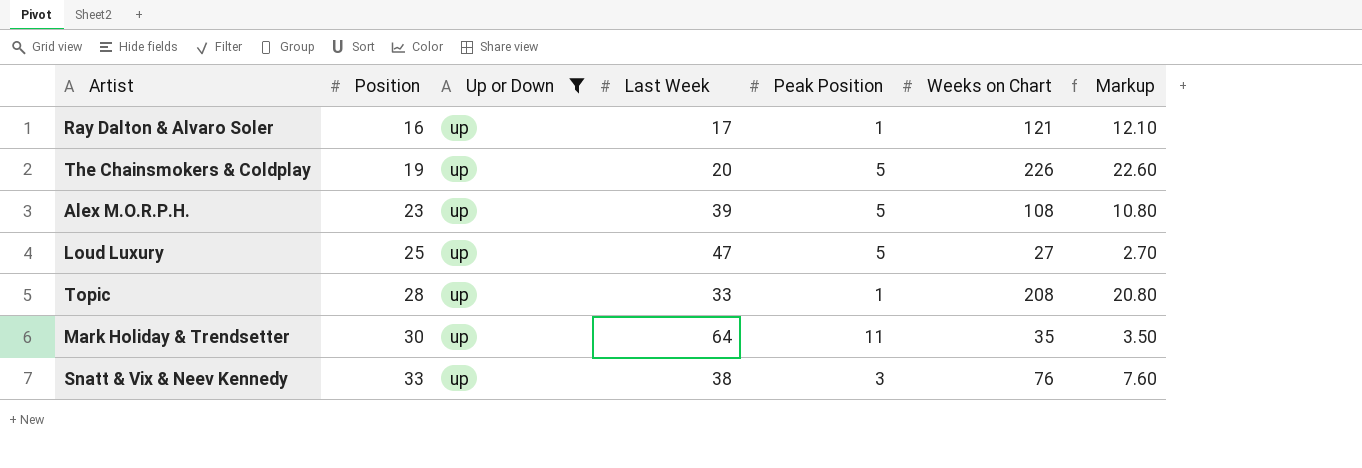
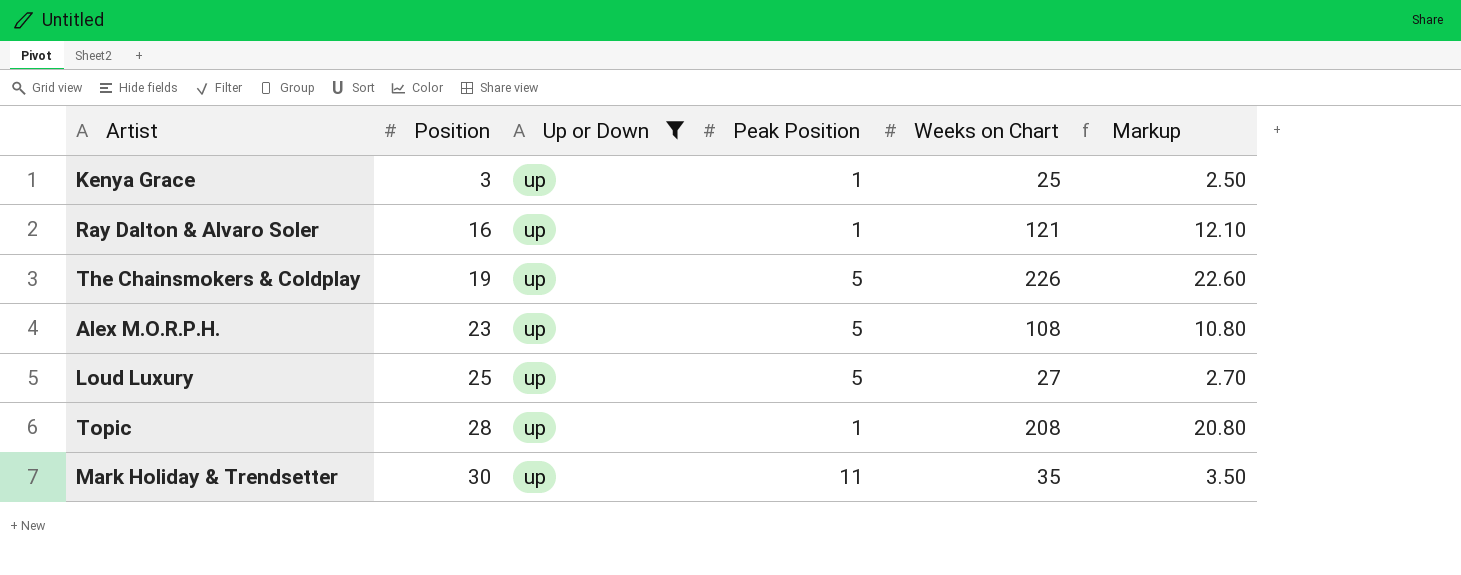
column Last Week | position: 4 -> none
row Snatt & Vix & Neev Kennedy: 33 | up | 38 | 3 | 76 | 7.60 -> none
row Kenya Grace: none -> 3 | up | 1 | 25 | 2.50

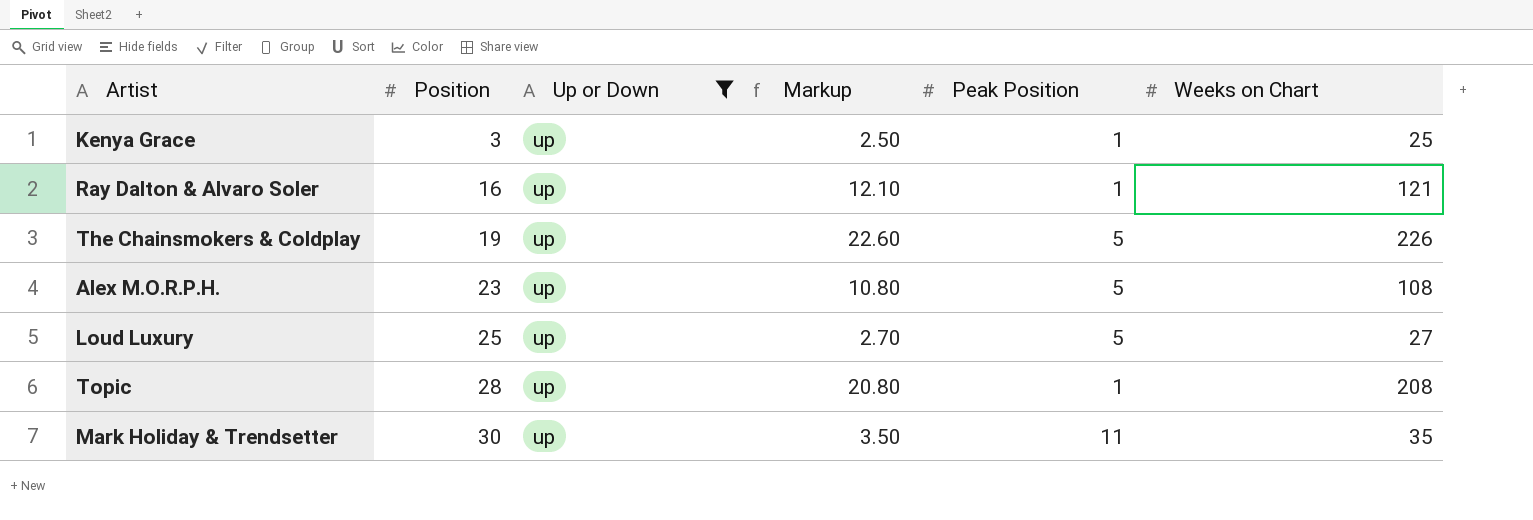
column Markup | position: 6 -> 4

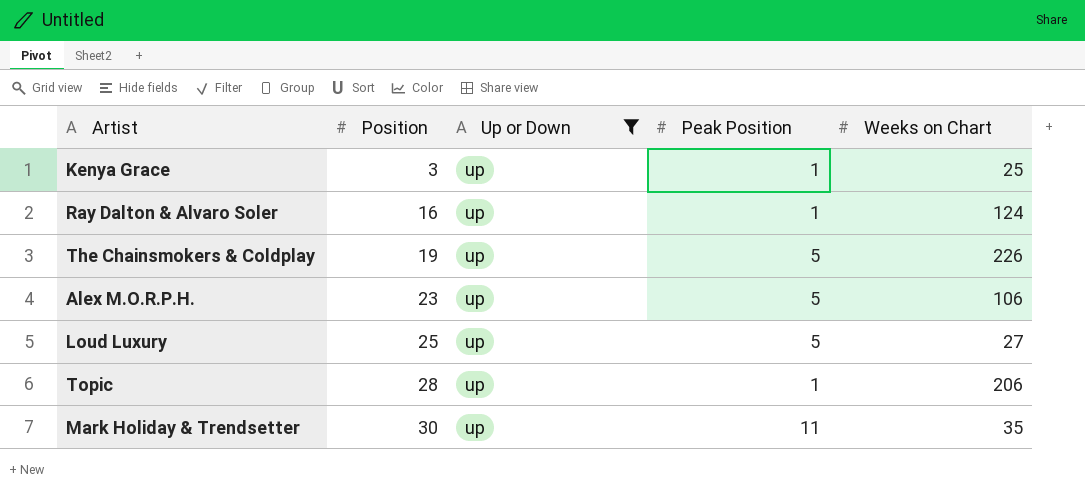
column Markup | formula: [Weeks on Chart] * 0.1 -> none
Ray Dalton & Alvaro Soler | Weeks on Chart: 121 -> 124
Alex M.O.R.P.H. | Weeks on Chart: 108 -> 106
Topic | Weeks on Chart: 208 -> 206

